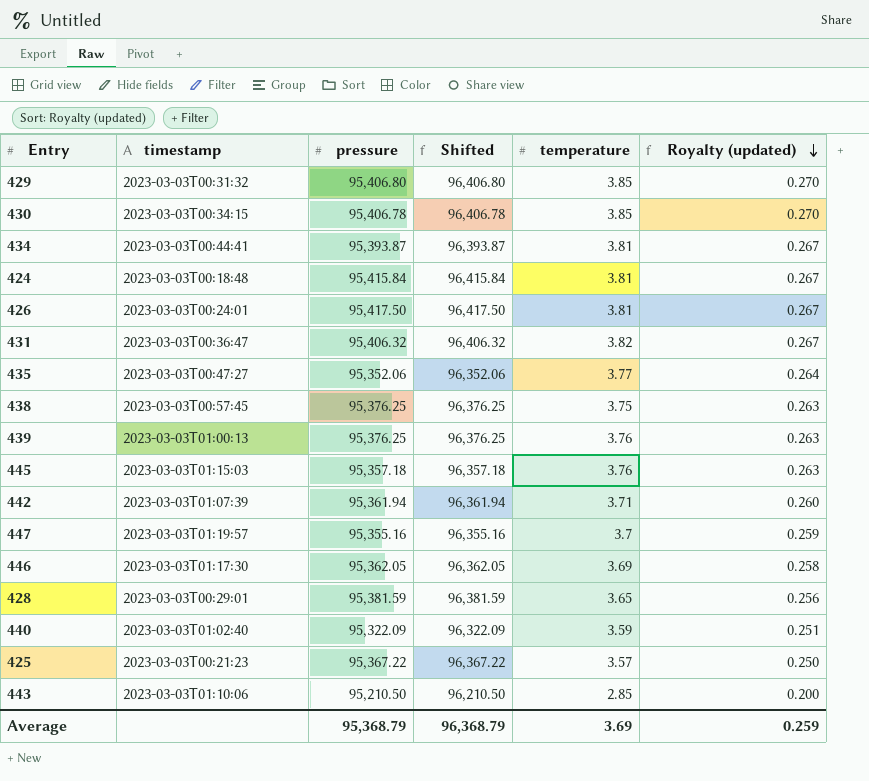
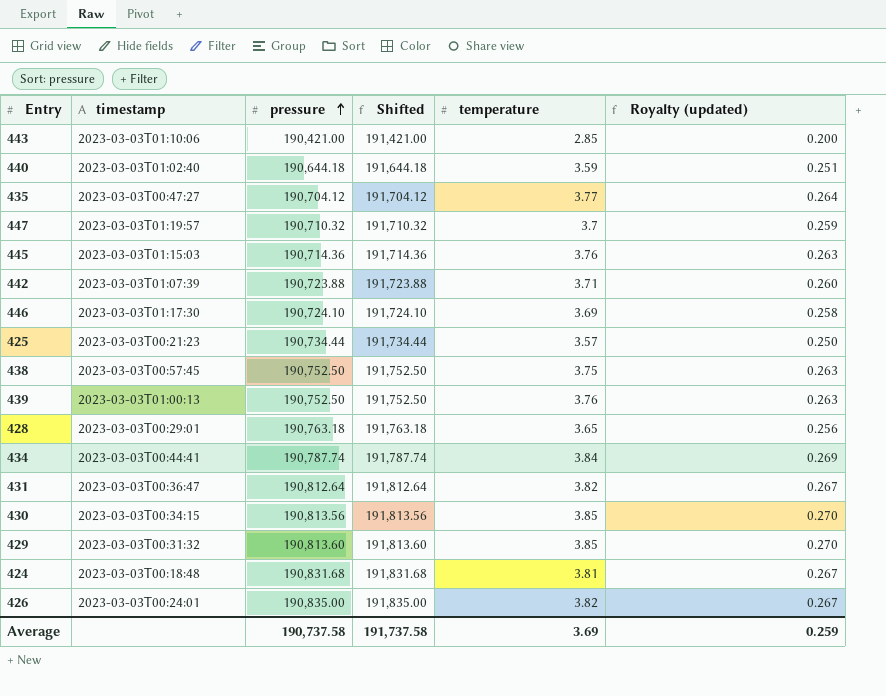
row order: Royalty (updated) descending -> pressure ascending
443 | pressure: 95,210.50 -> 190,421.00
443 | Shifted: 96,210.50 -> 191,421.00
440 | pressure: 95,322.09 -> 190,644.18
440 | Shifted: 96,322.09 -> 191,644.18
435 | pressure: 95,352.06 -> 190,704.12
435 | Shifted: 96,352.06 -> 191,704.12
447 | pressure: 95,355.16 -> 190,710.32
447 | Shifted: 96,355.16 -> 191,710.32
445 | pressure: 95,357.18 -> 190,714.36
445 | Shifted: 96,357.18 -> 191,714.36
442 | pressure: 95,361.94 -> 190,723.88
442 | Shifted: 96,361.94 -> 191,723.88
446 | pressure: 95,362.05 -> 190,724.10
446 | Shifted: 96,362.05 -> 191,724.10
425 | pressure: 95,367.22 -> 190,734.44
425 | Shifted: 96,367.22 -> 191,734.44
438 | pressure: 95,376.25 -> 190,752.50
438 | Shifted: 96,376.25 -> 191,752.50
439 | pressure: 95,376.25 -> 190,752.50
439 | Shifted: 96,376.25 -> 191,752.50
428 | pressure: 95,381.59 -> 190,763.18
428 | Shifted: 96,381.59 -> 191,763.18
434 | pressure: 95,393.87 -> 190,787.74
434 | Shifted: 96,393.87 -> 191,787.74
434 | temperature: 3.81 -> 3.84
434 | Royalty (updated): 0.267 -> 0.269
431 | pressure: 95,406.32 -> 190,812.64
431 | Shifted: 96,406.32 -> 191,812.64
430 | pressure: 95,406.78 -> 190,813.56
430 | Shifted: 96,406.78 -> 191,813.56
429 | pressure: 95,406.80 -> 190,813.60
429 | Shifted: 96,406.80 -> 191,813.60
424 | pressure: 95,415.84 -> 190,831.68
424 | Shifted: 96,415.84 -> 191,831.68
426 | pressure: 95,417.50 -> 190,835.00
426 | Shifted: 96,417.50 -> 191,835.00
426 | temperature: 3.81 -> 3.82
Average | pressure: 95,368.79 -> 190,737.58
Average | Shifted: 96,368.79 -> 191,737.58

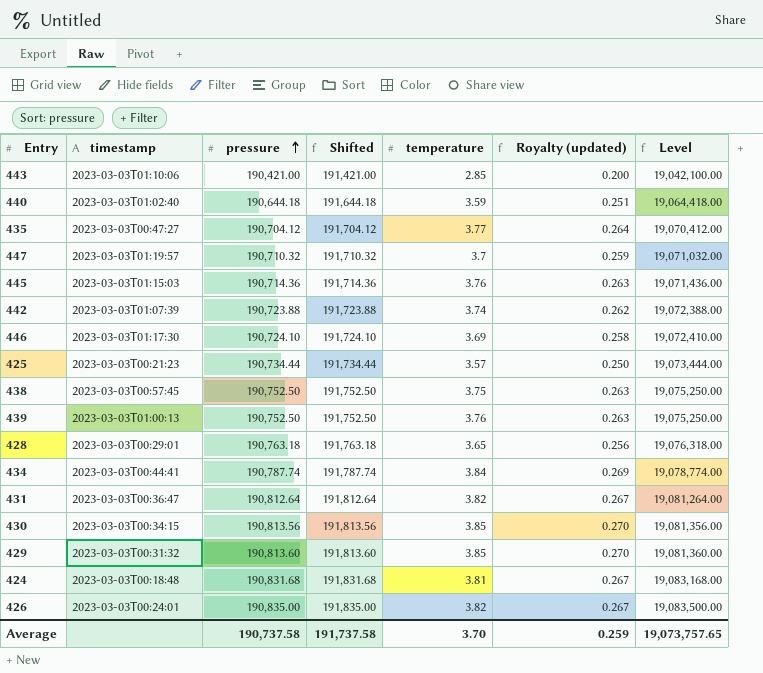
column Level | formula: none -> [pressure] * 100
442 | temperature: 3.71 -> 3.74
442 | Royalty (updated): 0.260 -> 0.262
Average | temperature: 3.69 -> 3.70

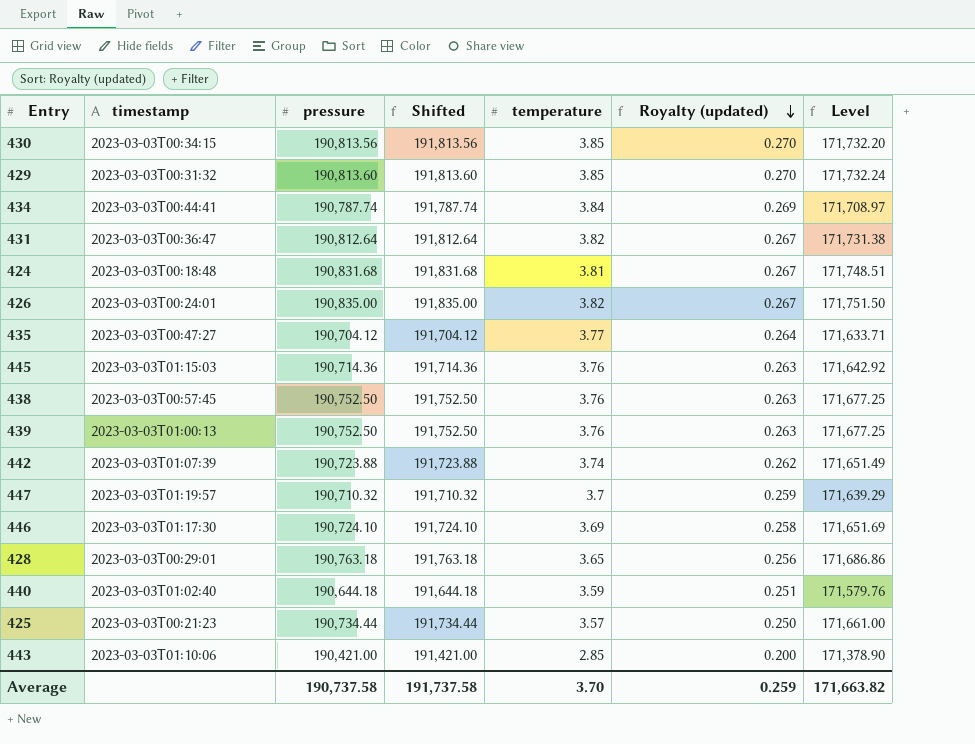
row order: pressure ascending -> Royalty (updated) descending
column Level | formula: [pressure] * 100 -> [pressure] * 0.9
438 | temperature: 3.75 -> 3.76
Average | Level: 19,073,757.65 -> 171,663.82

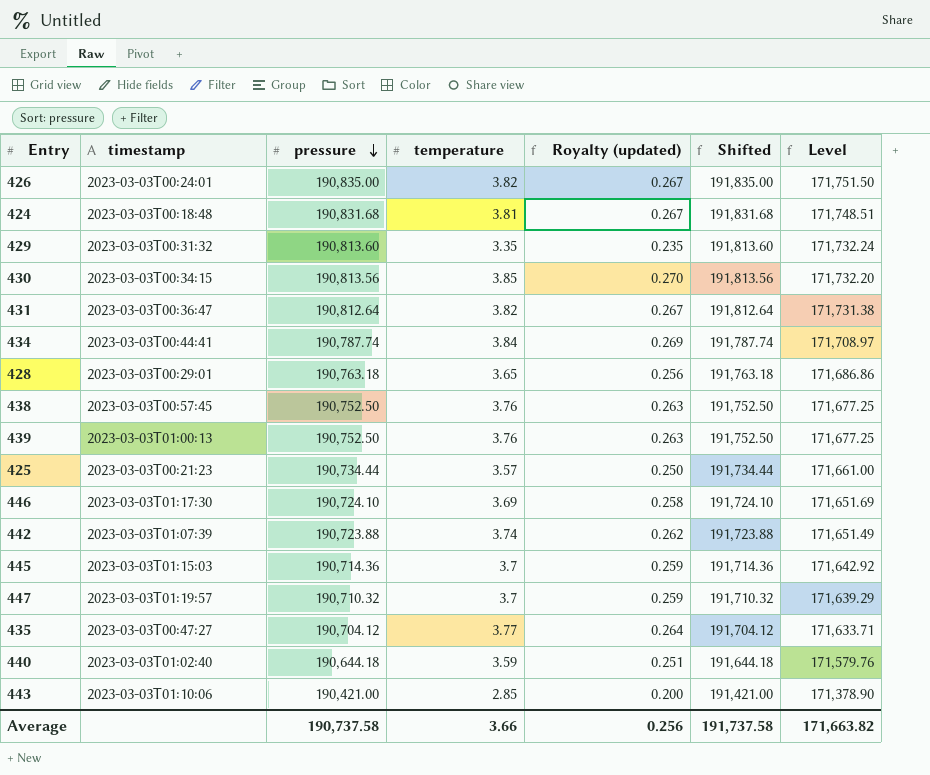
row order: Royalty (updated) descending -> pressure descending
column Shifted | position: 4 -> 6
429 | temperature: 3.85 -> 3.35
429 | Royalty (updated): 0.270 -> 0.235
445 | temperature: 3.76 -> 3.7
445 | Royalty (updated): 0.263 -> 0.259
Average | temperature: 3.70 -> 3.66
Average | Royalty (updated): 0.259 -> 0.256

